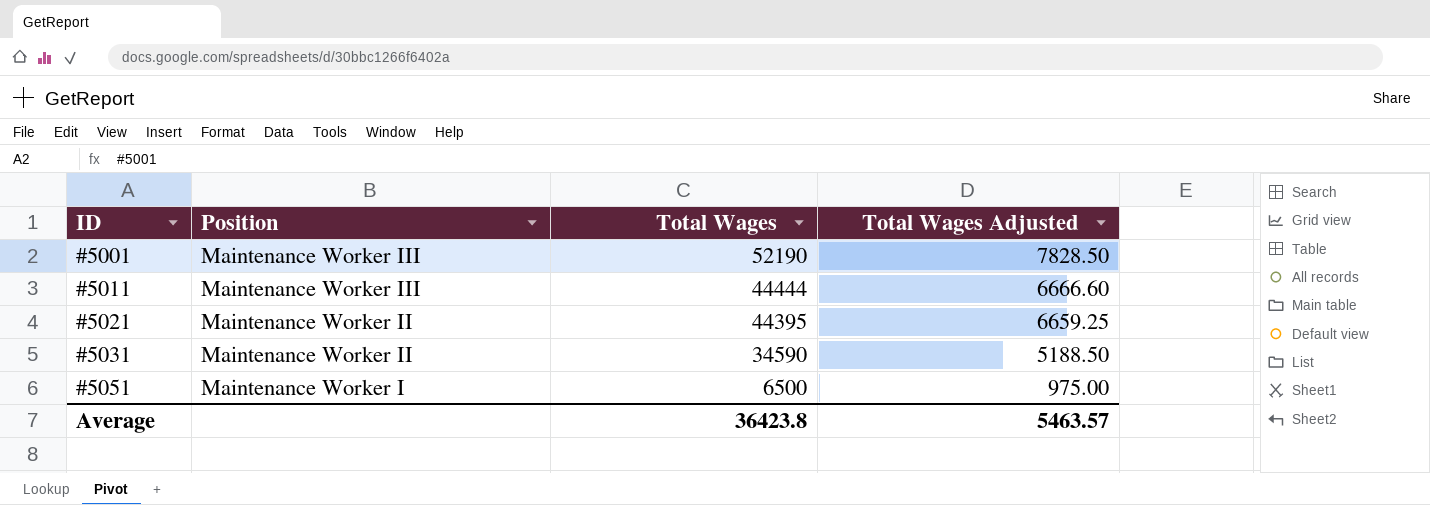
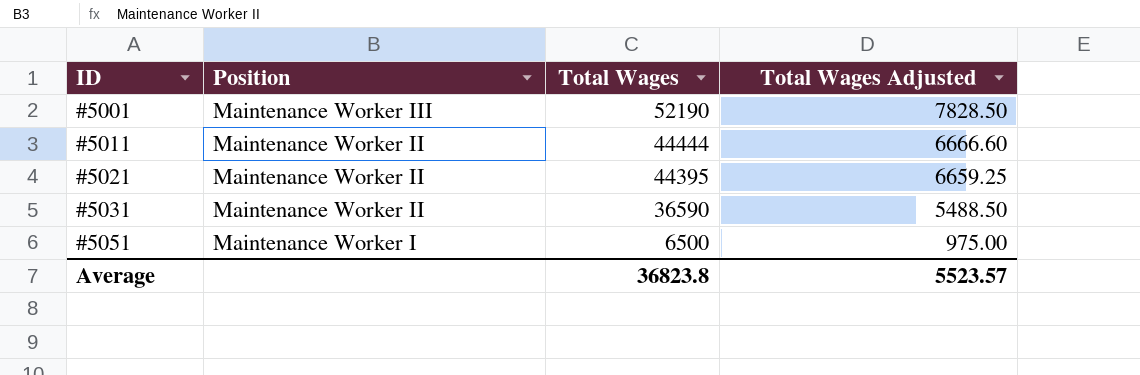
#5011 | Position: Maintenance Worker III -> Maintenance Worker II
#5031 | Total Wages: 34590 -> 36590
#5031 | Total Wages Adjusted: 5188.50 -> 5488.50
Average | Total Wages: 36423.8 -> 36823.8
Average | Total Wages Adjusted: 5463.57 -> 5523.57

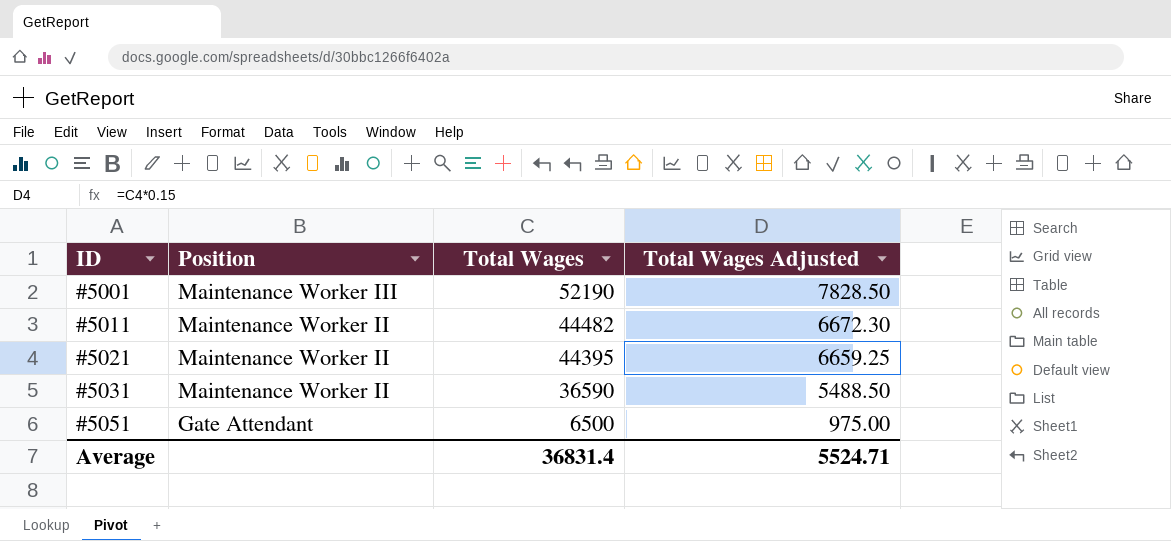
#5011 | Total Wages: 44444 -> 44482
#5011 | Total Wages Adjusted: 6666.60 -> 6672.30
#5051 | Position: Maintenance Worker I -> Gate Attendant
Average | Total Wages: 36823.8 -> 36831.4
Average | Total Wages Adjusted: 5523.57 -> 5524.71

